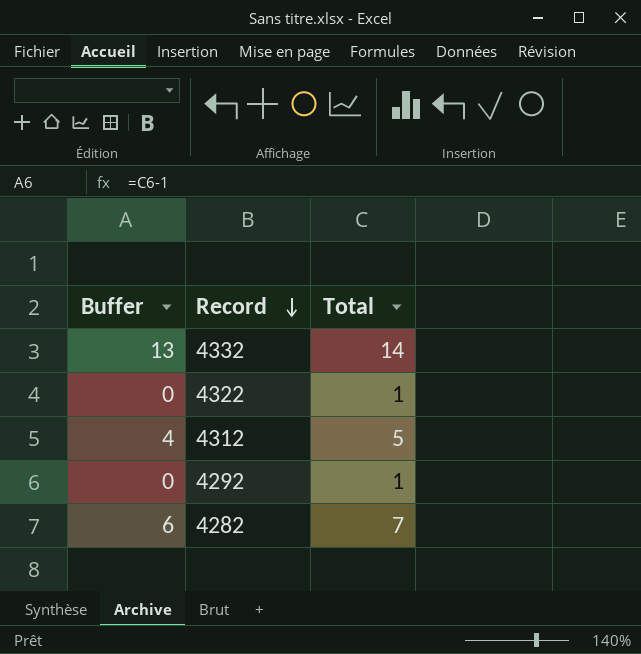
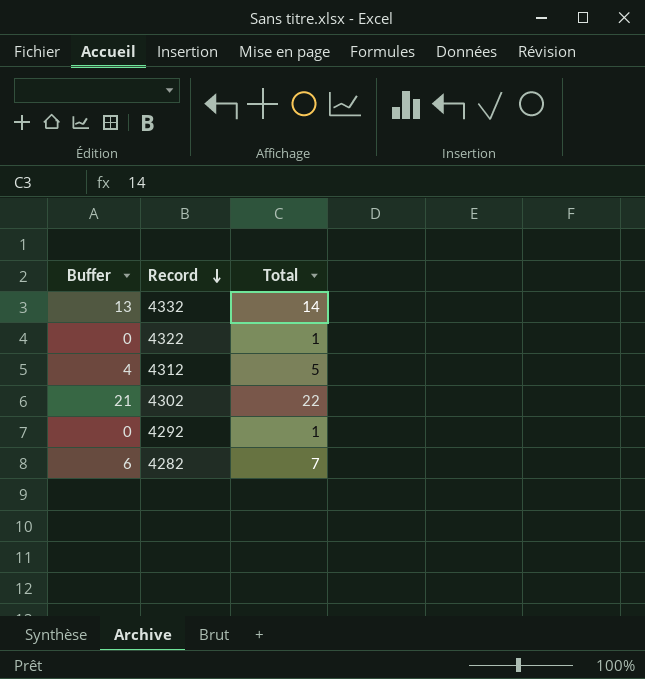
row 4302: none -> 21 | 22

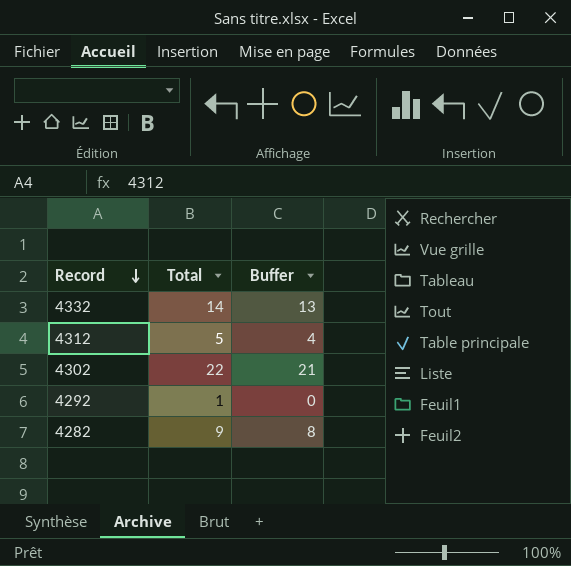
column Buffer | position: 1 -> 3
row 4322: 0 | 1 -> none
4282 | Total: 7 -> 9
4282 | Buffer: 6 -> 8

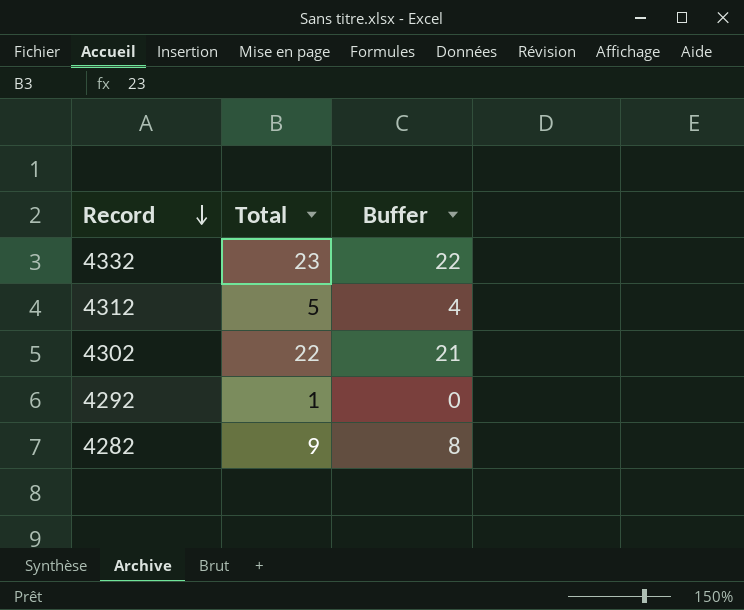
4332 | Total: 14 -> 23
4332 | Buffer: 13 -> 22

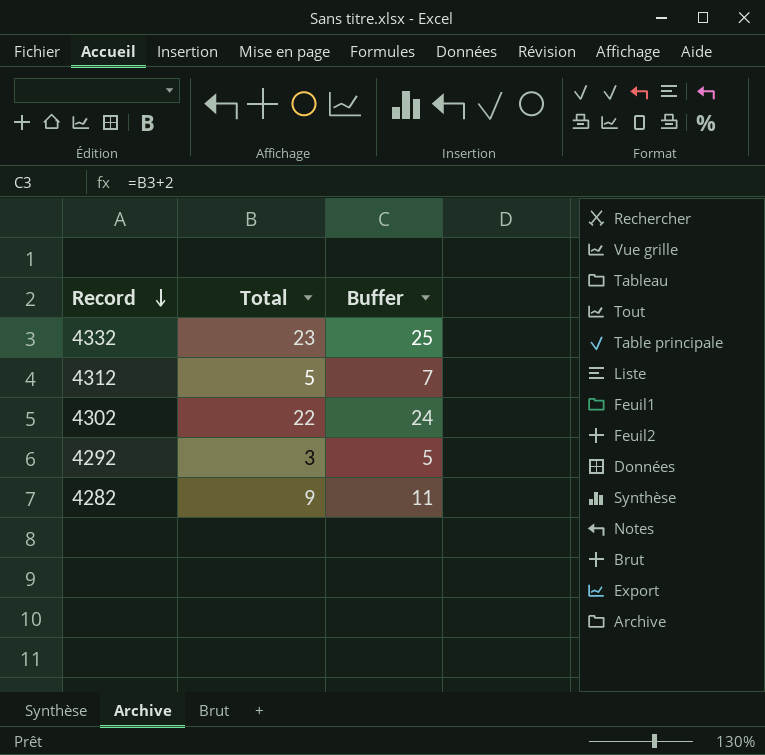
column Buffer | formula: [Total] - 1 -> [Total] + 2
4292 | Total: 1 -> 3

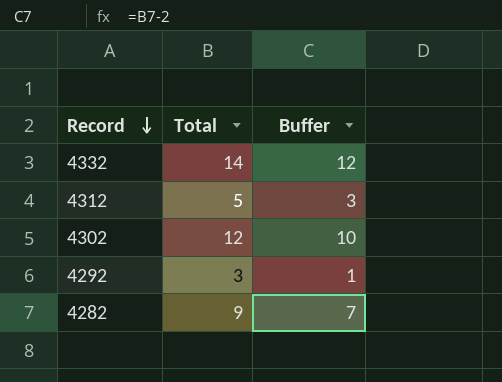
column Buffer | formula: [Total] + 2 -> [Total] - 2
4332 | Total: 23 -> 14
4302 | Total: 22 -> 12

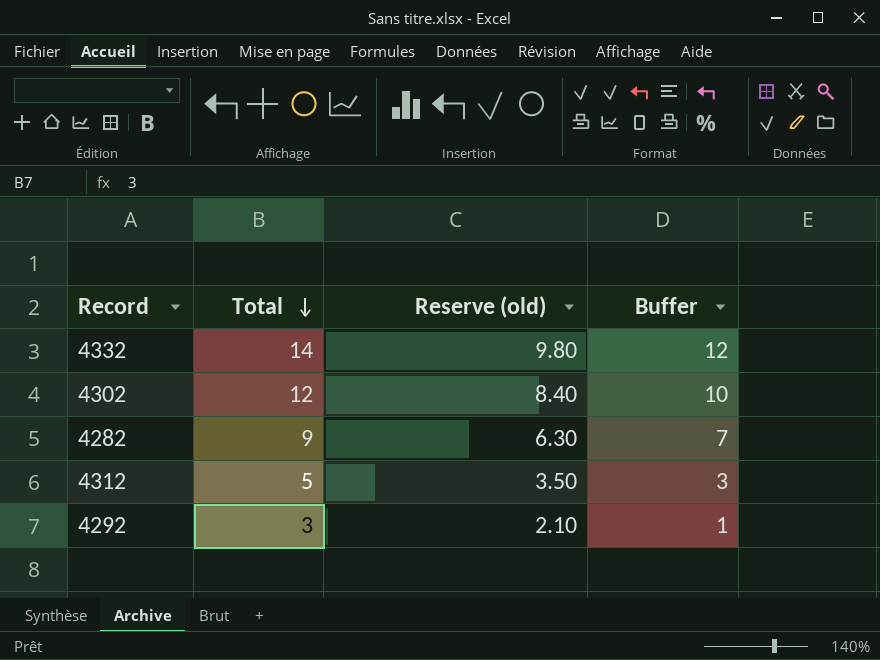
row order: Record descending -> Total descending
column Reserve (old) | formula: none -> [Total] * 0.7

